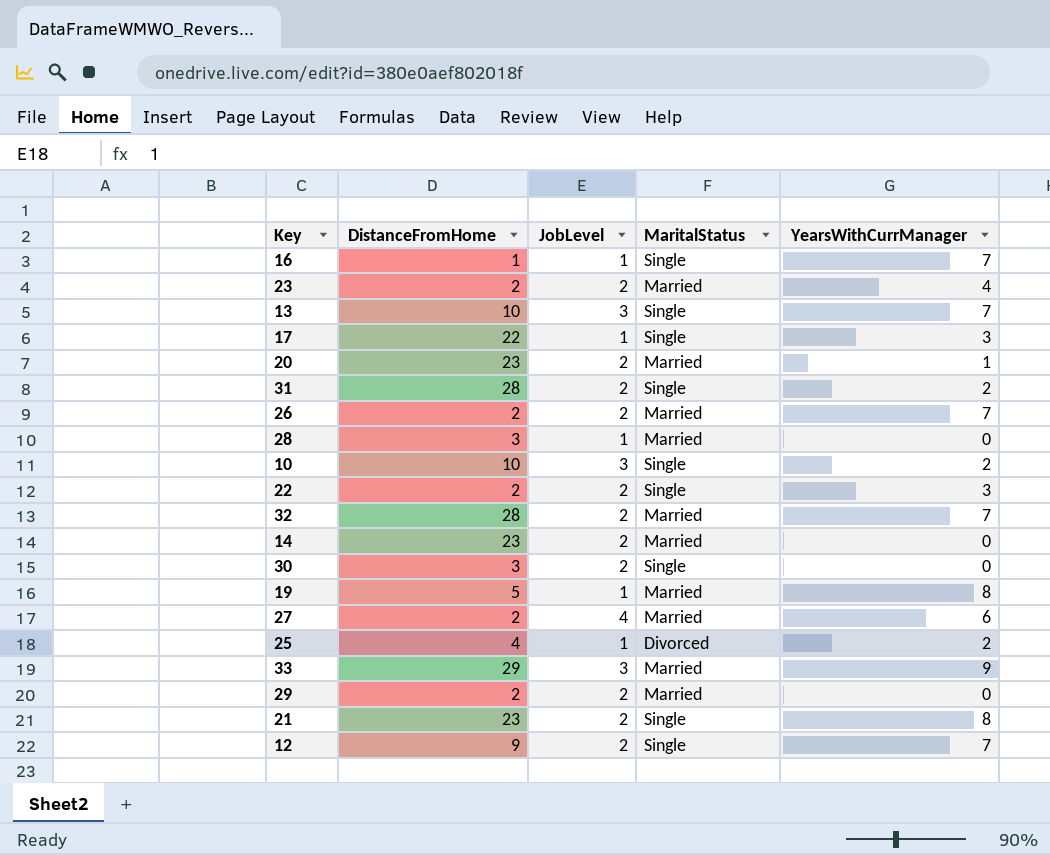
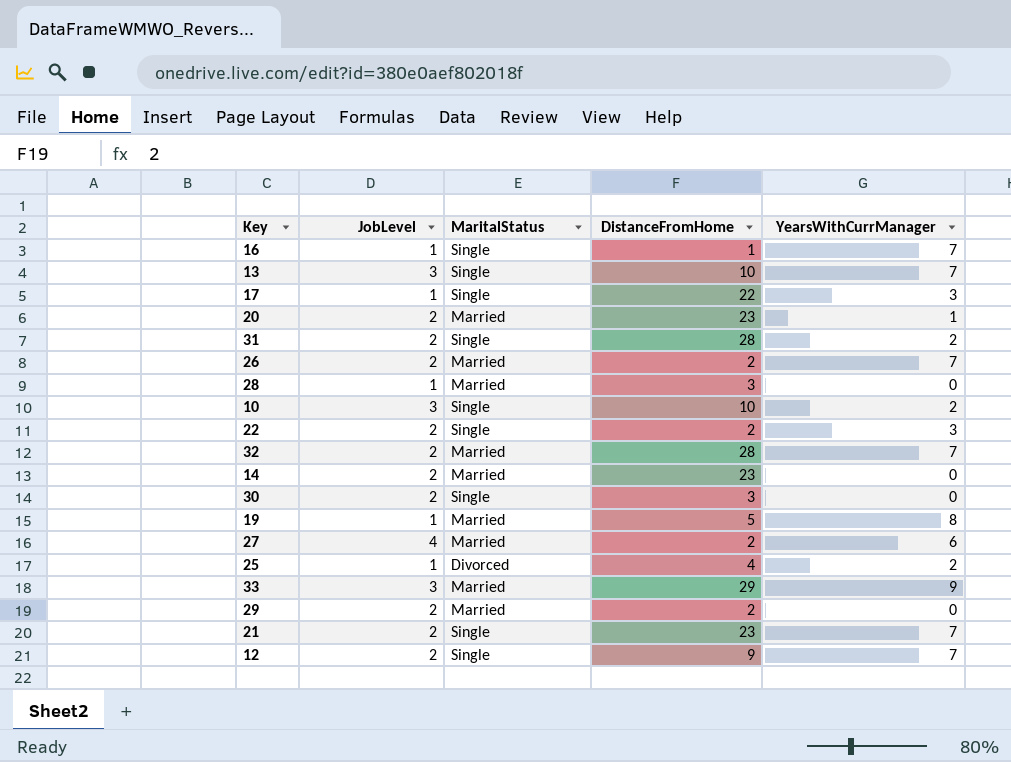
column DistanceFromHome | position: 2 -> 4
row 23: 2 | 2 | Married | 4 -> none
21 | YearsWithCurrManager: 8 -> 7

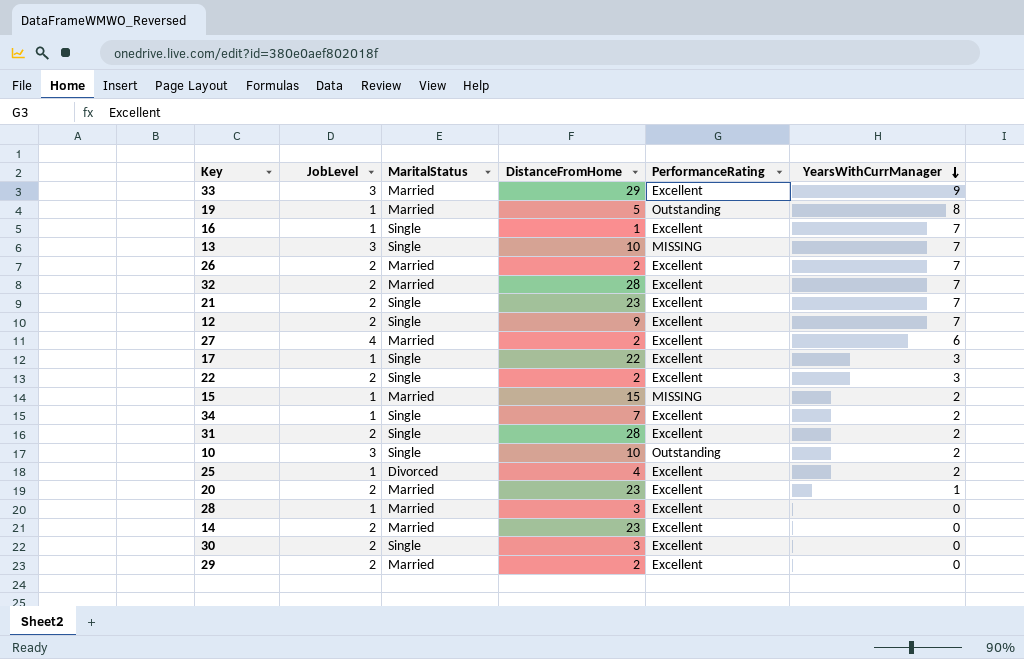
row order: none -> YearsWithCurrManager descending
column PerformanceRating | position: none -> 5
row 15: none -> 1 | Married | 15 | MISSING | 2
row 34: none -> 1 | Single | 7 | Excellent | 2

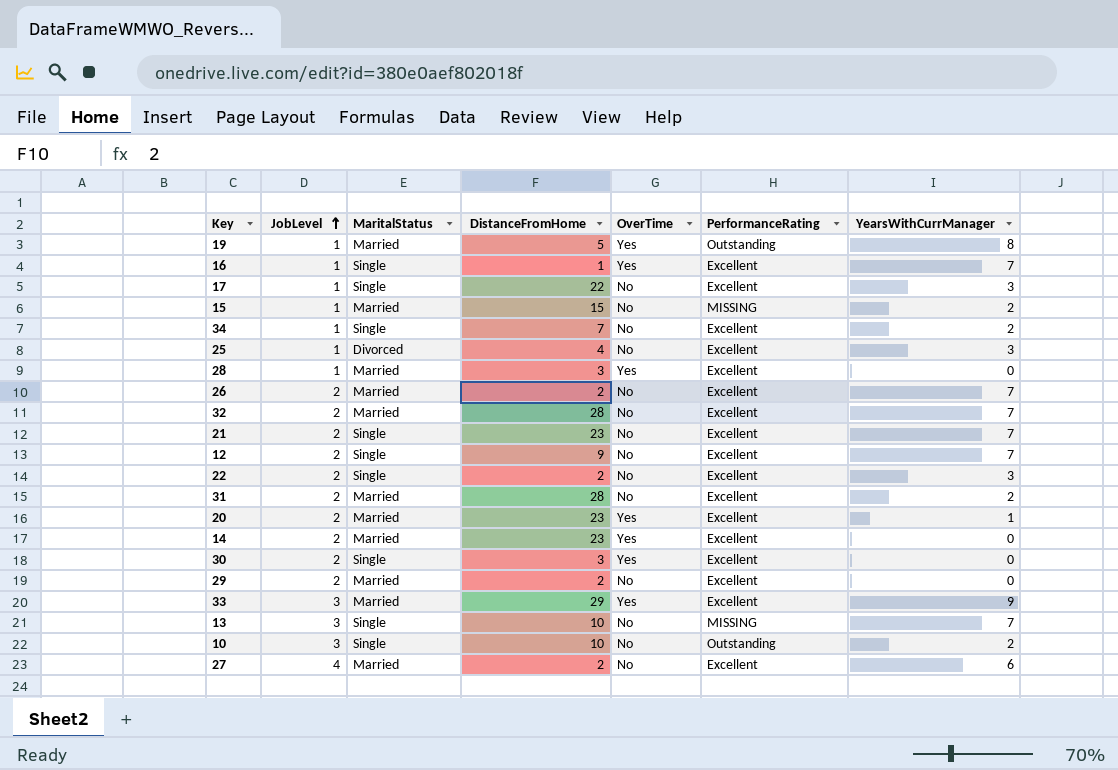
row order: YearsWithCurrManager descending -> JobLevel ascending
column OverTime | position: none -> 5
25 | YearsWithCurrManager: 2 -> 3
31 | MaritalStatus: Single -> Married

